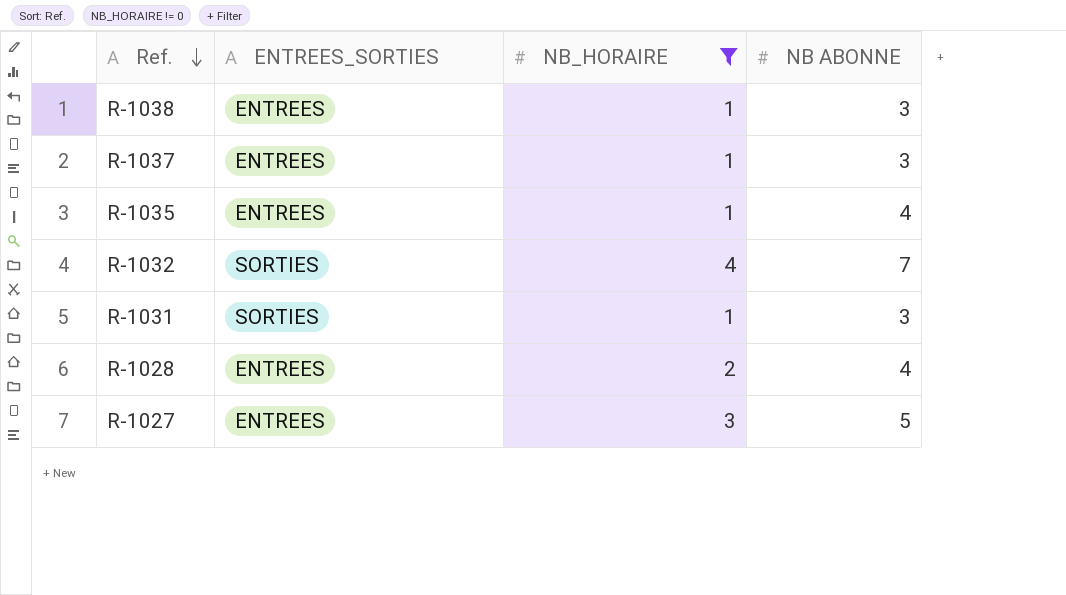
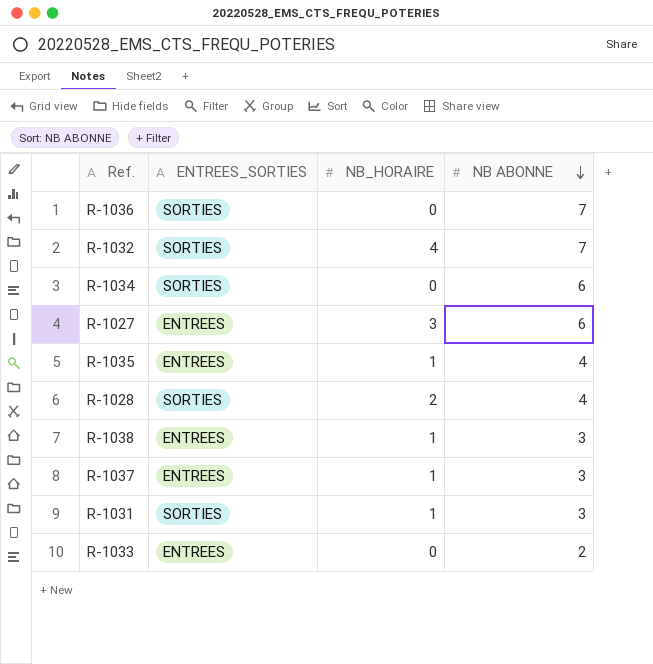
filter: NB_HORAIRE != 0 -> none
row order: Ref. descending -> NB ABONNE descending
R-1027 | NB ABONNE: 5 -> 6
R-1028 | ENTREES_SORTIES: ENTREES -> SORTIES

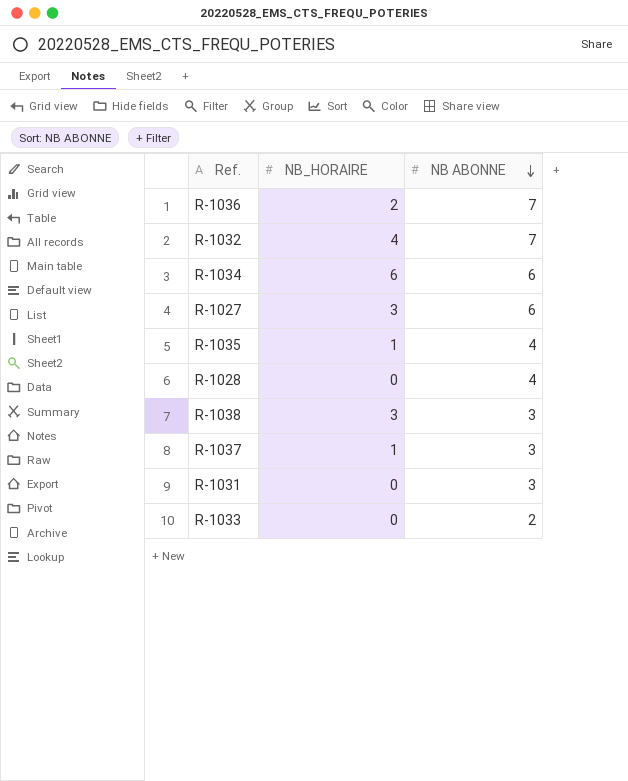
column ENTREES_SORTIES | position: 2 -> none
R-1036 | NB_HORAIRE: 0 -> 2
R-1034 | NB_HORAIRE: 0 -> 6
R-1028 | NB_HORAIRE: 2 -> 0
R-1038 | NB_HORAIRE: 1 -> 3
R-1031 | NB_HORAIRE: 1 -> 0

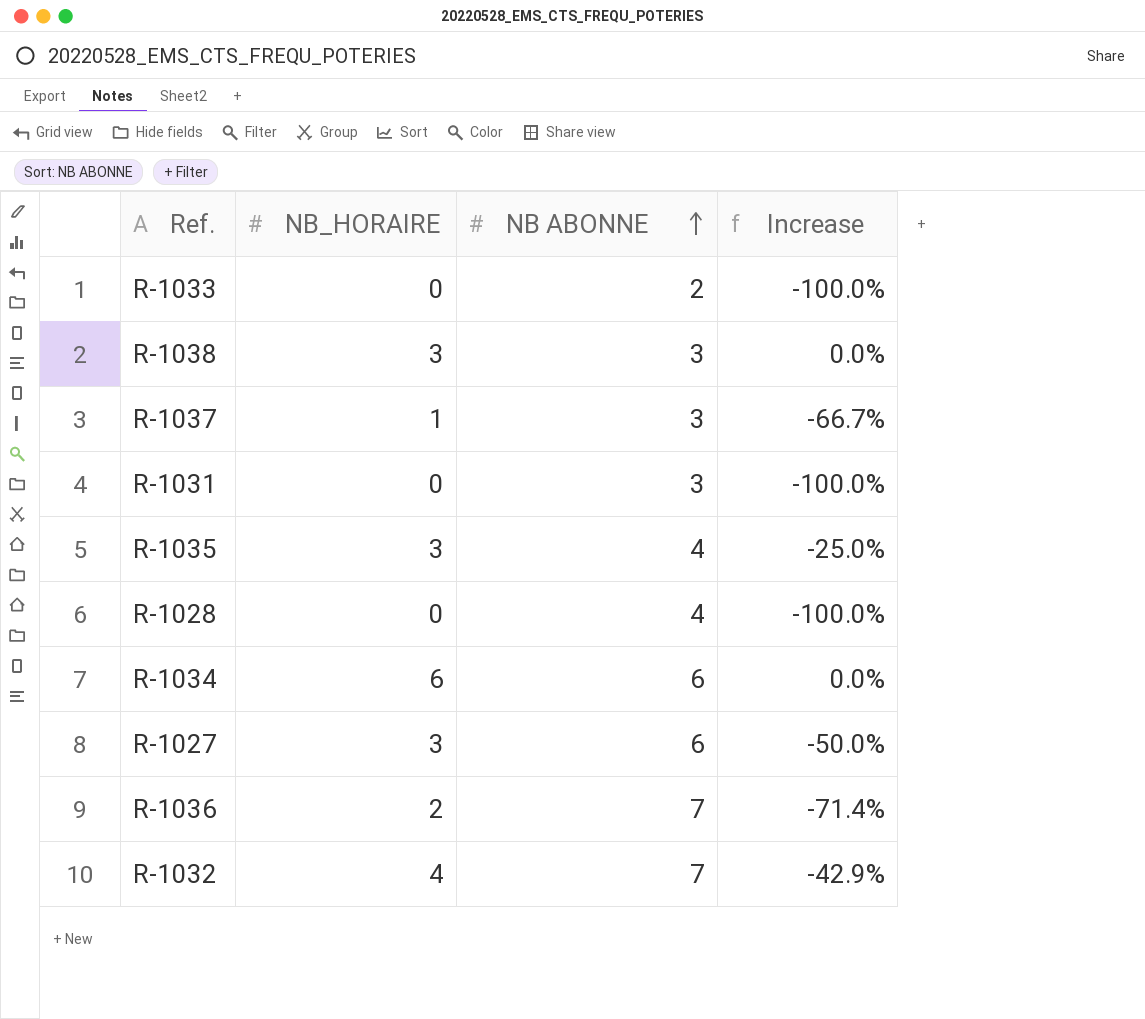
row order: NB ABONNE descending -> NB ABONNE ascending
column Increase | formula: none -> ([NB_HORAIRE] - [NB ABONNE]) / [NB ABONNE]
R-1035 | NB_HORAIRE: 1 -> 3

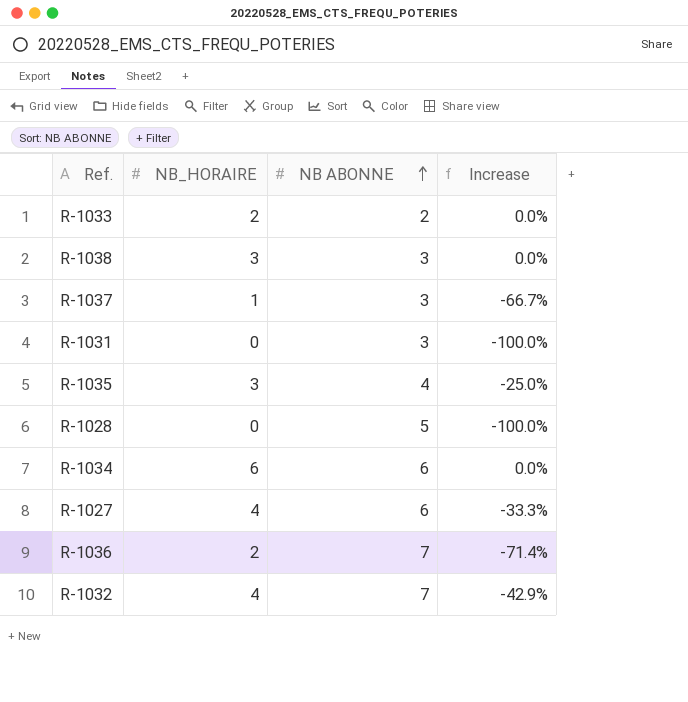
R-1033 | NB_HORAIRE: 0 -> 2
R-1033 | Increase: -100.0% -> 0.0%
R-1028 | NB ABONNE: 4 -> 5
R-1027 | NB_HORAIRE: 3 -> 4
R-1027 | Increase: -50.0% -> -33.3%

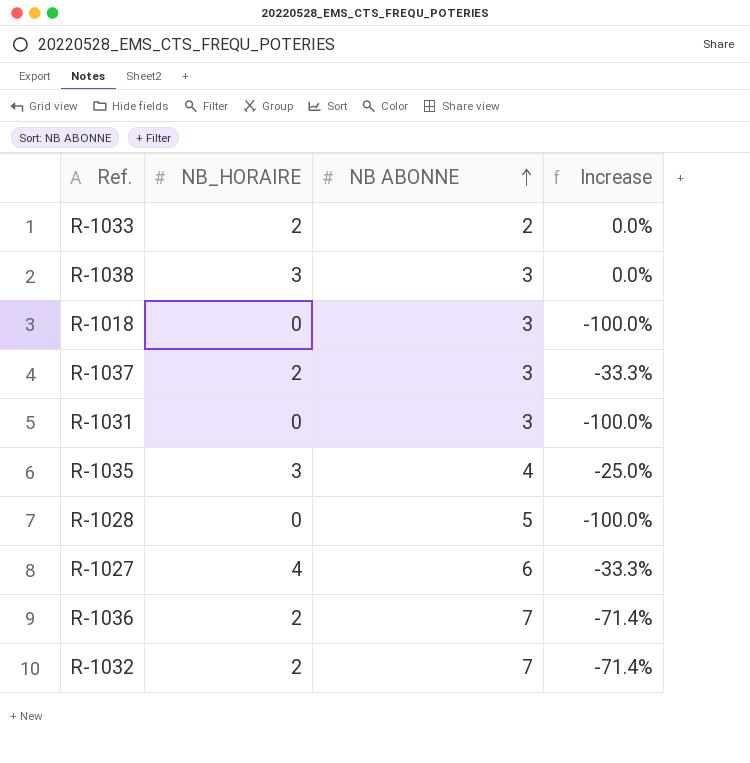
row R-1034: 6 | 6 | 0.0% -> none
row R-1018: none -> 0 | 3 | -100.0%
R-1037 | NB_HORAIRE: 1 -> 2
R-1037 | Increase: -66.7% -> -33.3%
R-1032 | NB_HORAIRE: 4 -> 2
R-1032 | Increase: -42.9% -> -71.4%

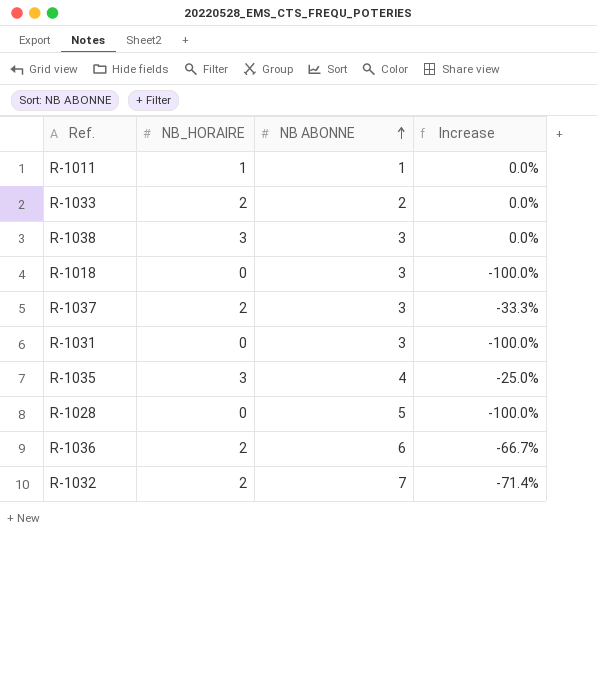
row R-1027: 4 | 6 | -33.3% -> none
row R-1011: none -> 1 | 1 | 0.0%
R-1036 | NB ABONNE: 7 -> 6
R-1036 | Increase: -71.4% -> -66.7%

